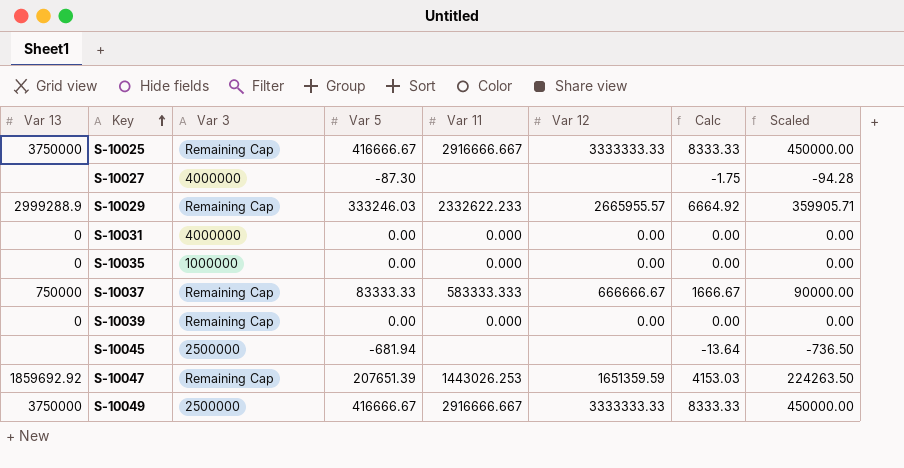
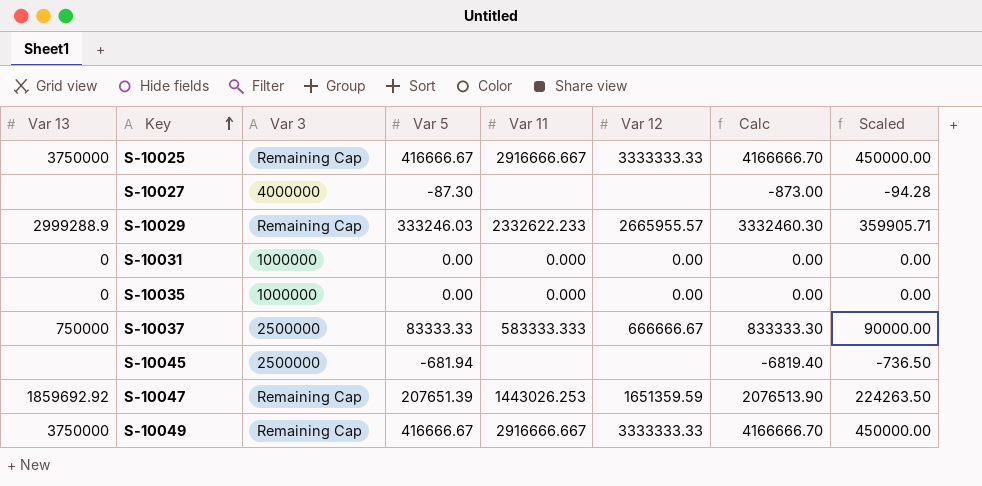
column Calc | formula: [Var 5] * 0.02 -> [Var 5] * 10
row S-10039: 0 | Remaining Cap | 0.00 | 0.000 | 0.00 | 0.00 | 0.00 -> none
S-10031 | Var 3: 4000000 -> 1000000
S-10037 | Var 3: Remaining Cap -> 2500000
S-10049 | Var 3: 2500000 -> Remaining Cap

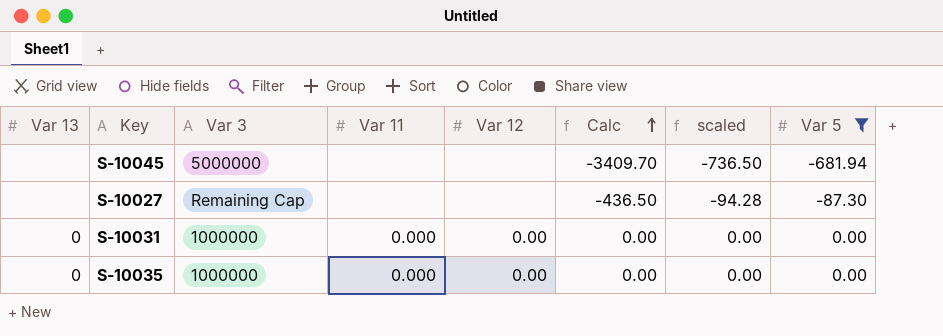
filter: none -> Var 5 <= 0.00
row order: Key ascending -> Calc ascending
column Calc | formula: [Var 5] * 10 -> [Var 5] * 5
column name: Scaled -> scaled
column Var 5 | position: 4 -> 8
S-10045 | Var 3: 2500000 -> 5000000
S-10027 | Var 3: 4000000 -> Remaining Cap

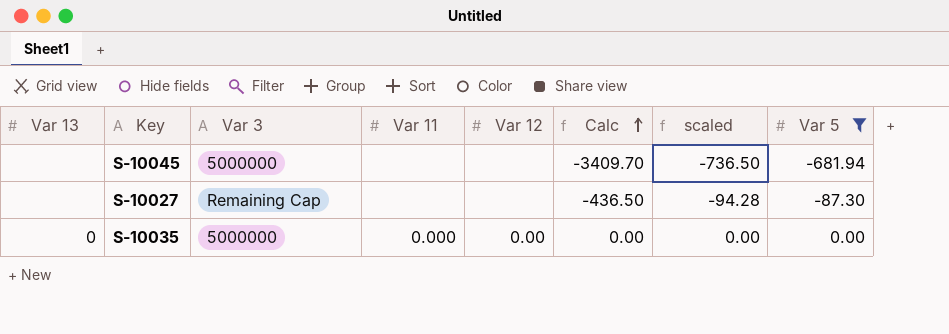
row S-10031: 0 | 1000000 | 0.000 | 0.00 | 0.00 | 0.00 | 0.00 -> none
S-10035 | Var 3: 1000000 -> 5000000

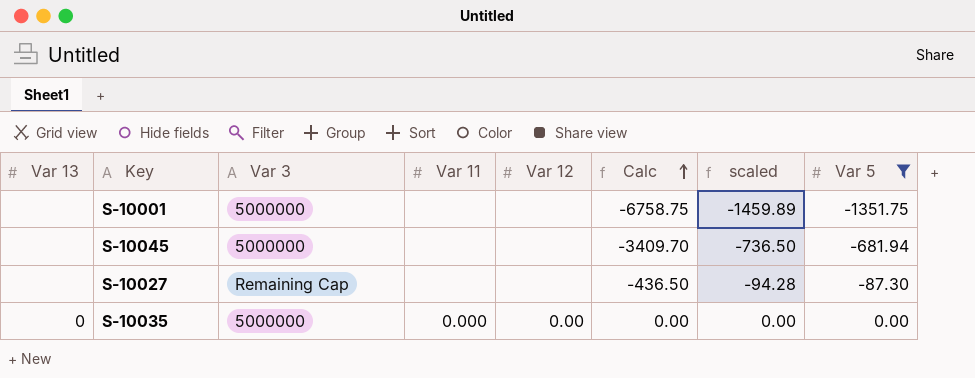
row S-10001: none -> none | 5000000 | none | none | -6758.75 | -1459.89 | -1351.75

